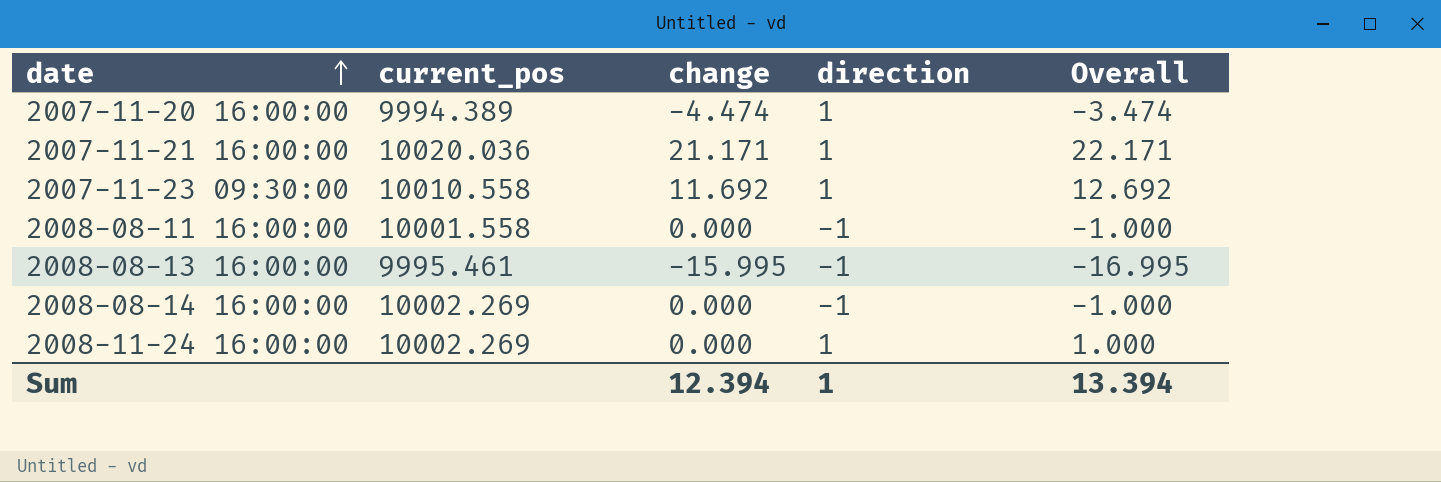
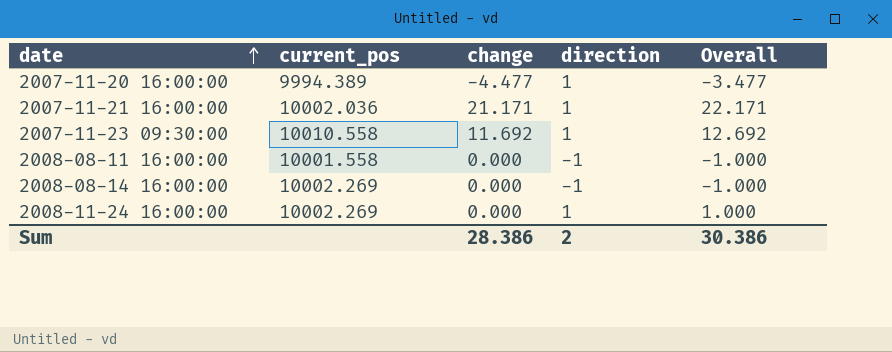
row 2008-08-13 16:00:00: 9995.461 | -15.995 | -1 | -16.995 -> none
2007-11-20 16:00:00 | change: -4.474 -> -4.477
2007-11-20 16:00:00 | Overall: -3.474 -> -3.477
2007-11-21 16:00:00 | current_pos: 10020.036 -> 10002.036
Sum | change: 12.394 -> 28.386
Sum | direction: 1 -> 2
Sum | Overall: 13.394 -> 30.386

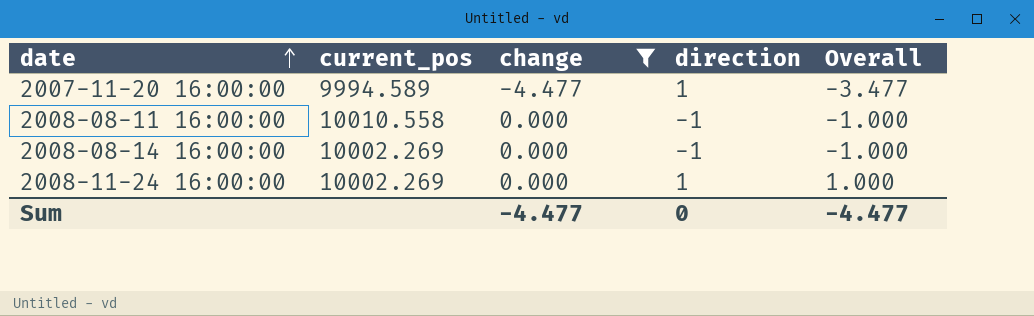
filter: none -> change <= 0.000
2007-11-20 16:00:00 | current_pos: 9994.389 -> 9994.589
2008-08-11 16:00:00 | current_pos: 10001.558 -> 10010.558
Sum | change: 28.386 -> -4.477
Sum | direction: 2 -> 0
Sum | Overall: 30.386 -> -4.477

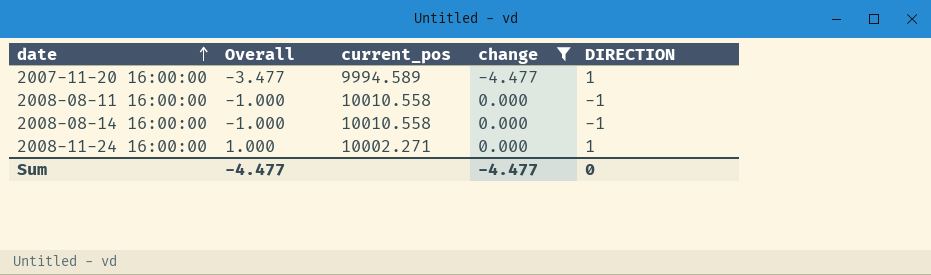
column Overall | position: 5 -> 2
column name: direction -> DIRECTION
2008-08-14 16:00:00 | current_pos: 10002.269 -> 10010.558
2008-11-24 16:00:00 | current_pos: 10002.269 -> 10002.271

